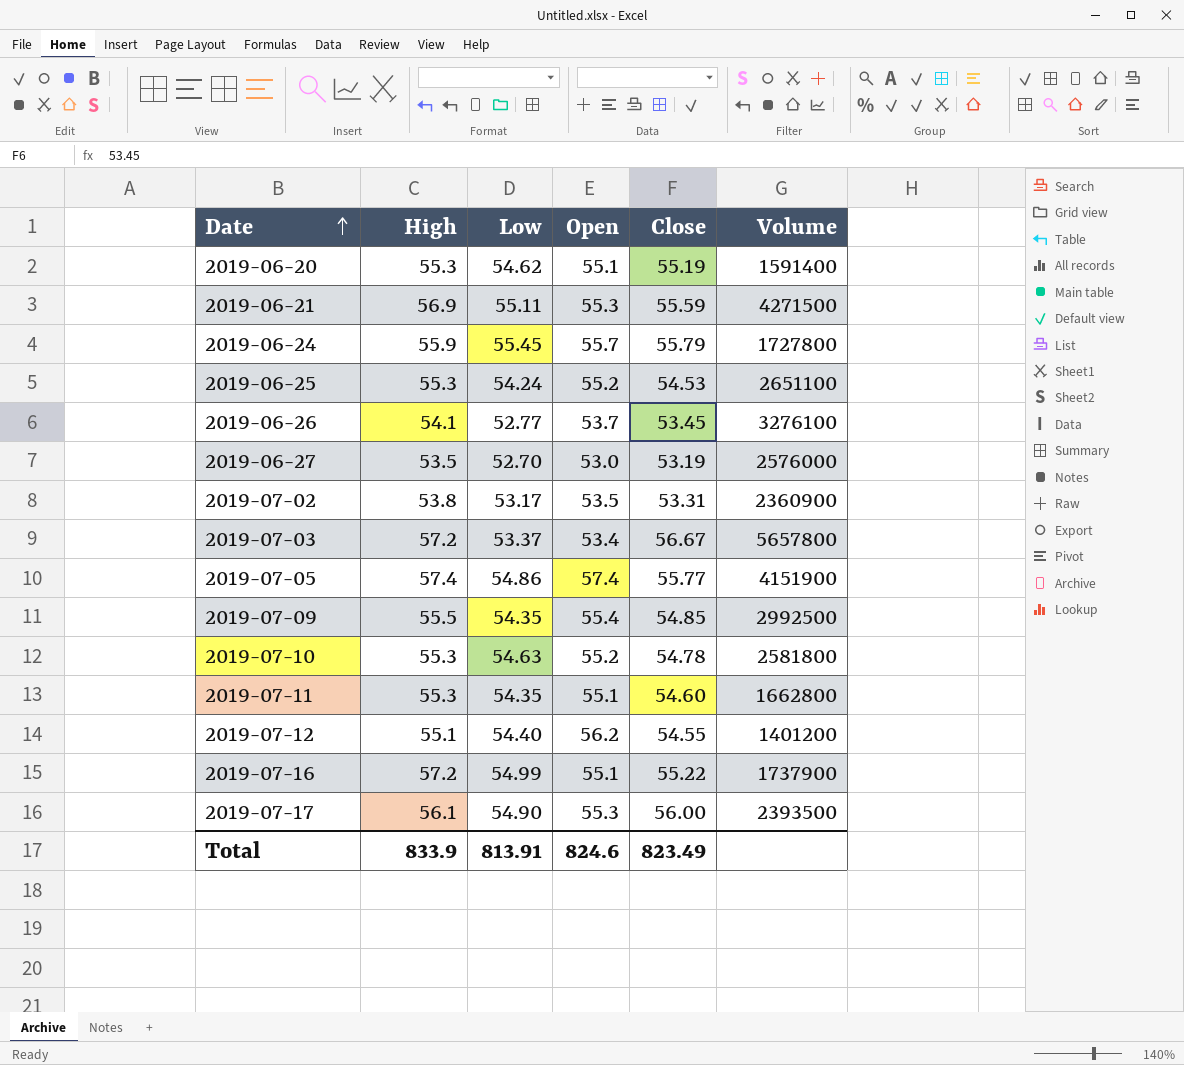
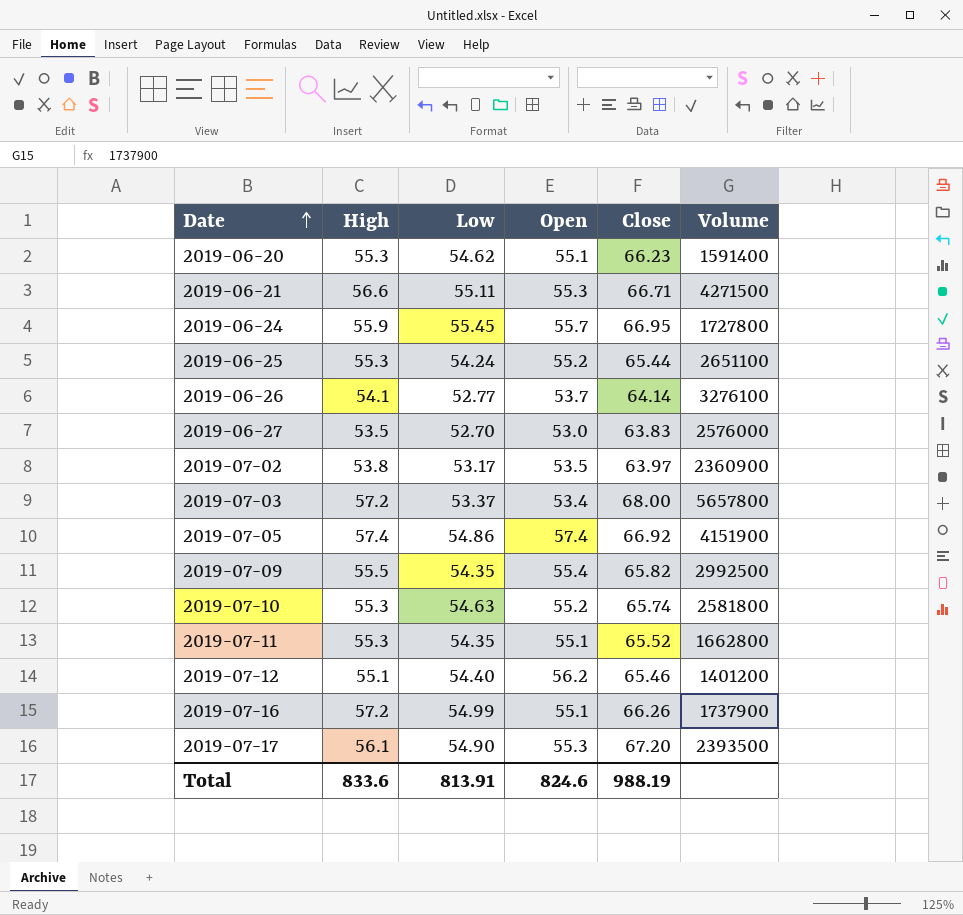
2019-06-20 | Close: 55.19 -> 66.23
2019-06-21 | High: 56.9 -> 56.6
2019-06-21 | Close: 55.59 -> 66.71
2019-06-24 | Close: 55.79 -> 66.95
2019-06-25 | Close: 54.53 -> 65.44
2019-06-26 | Close: 53.45 -> 64.14
2019-06-27 | Close: 53.19 -> 63.83
2019-07-02 | Close: 53.31 -> 63.97
2019-07-03 | Close: 56.67 -> 68.00
2019-07-05 | Close: 55.77 -> 66.92
2019-07-09 | Close: 54.85 -> 65.82
2019-07-10 | Close: 54.78 -> 65.74
2019-07-11 | Close: 54.60 -> 65.52
2019-07-12 | Close: 54.55 -> 65.46
2019-07-16 | Close: 55.22 -> 66.26
2019-07-17 | Close: 56.00 -> 67.20
Total | High: 833.9 -> 833.6
Total | Close: 823.49 -> 988.19

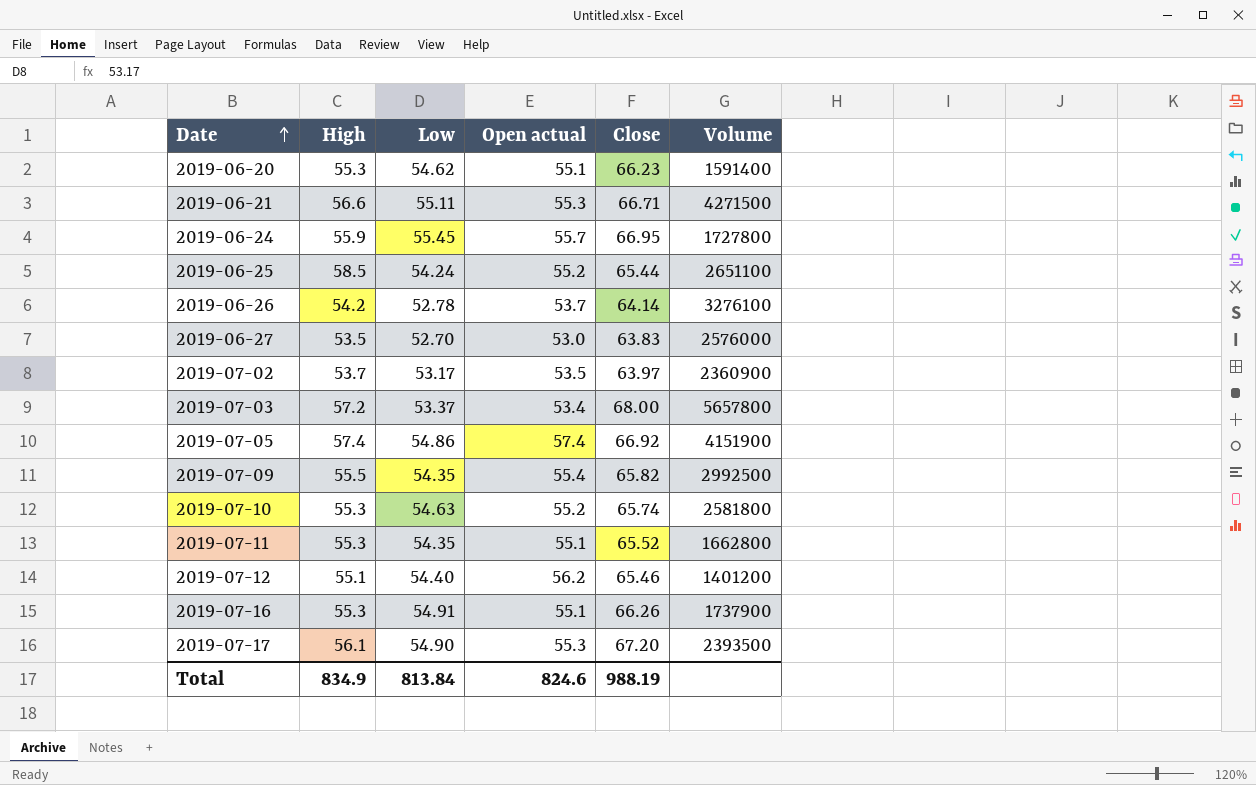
column name: Open -> Open actual
2019-06-25 | High: 55.3 -> 58.5
2019-06-26 | High: 54.1 -> 54.2
2019-06-26 | Low: 52.77 -> 52.78
2019-07-02 | High: 53.8 -> 53.7
2019-07-16 | High: 57.2 -> 55.3
2019-07-16 | Low: 54.99 -> 54.91
Total | High: 833.6 -> 834.9
Total | Low: 813.91 -> 813.84

